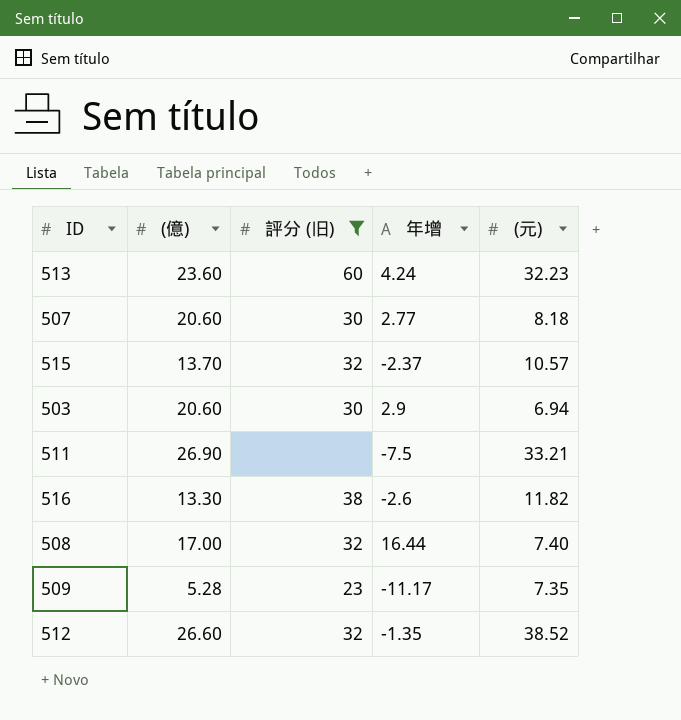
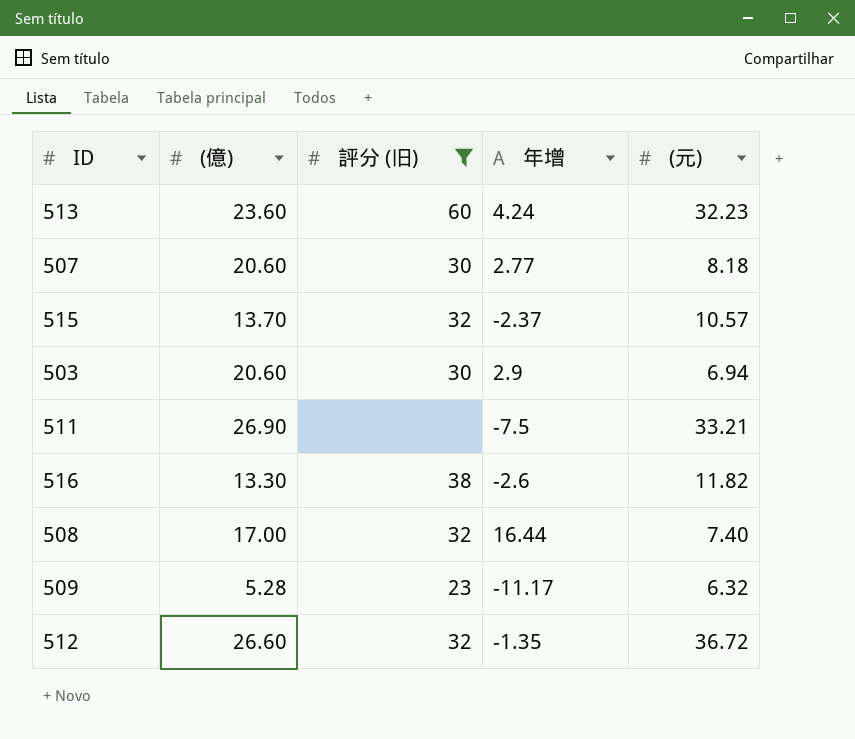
509 | (元): 7.35 -> 6.32
512 | (元): 38.52 -> 36.72

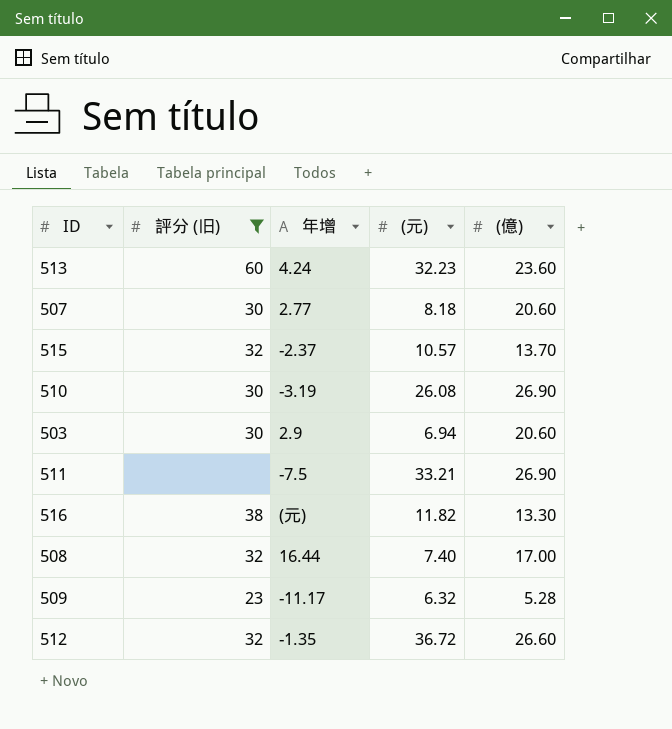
column (億) | position: 2 -> 5
row 510: none -> 30 | -3.19 | 26.08 | 26.90
516 | 年增: -2.6 -> (元)

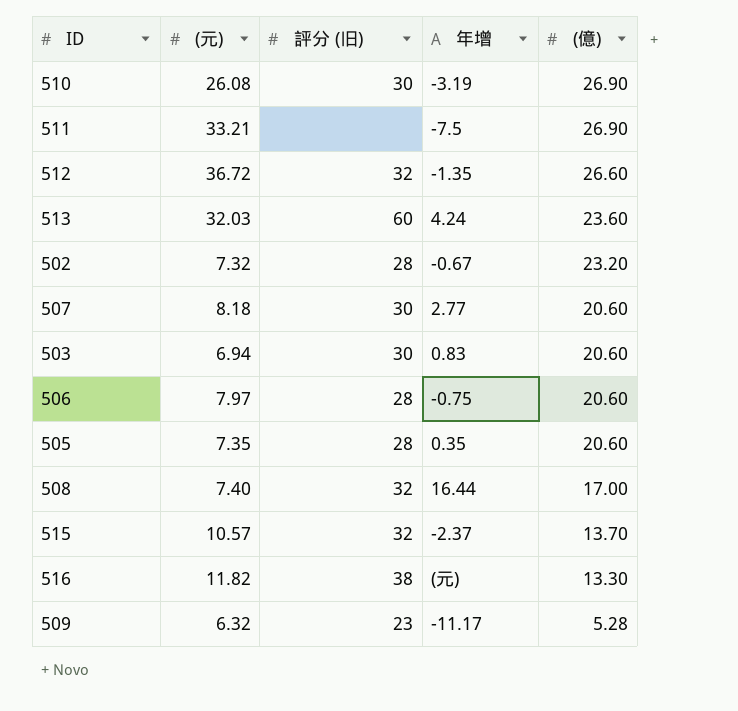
filter: 評分 (旧) != 28 -> none
row order: none -> (億) descending
column (元) | position: 4 -> 2
513 | (元): 32.23 -> 32.03
503 | 年增: 2.9 -> 0.83

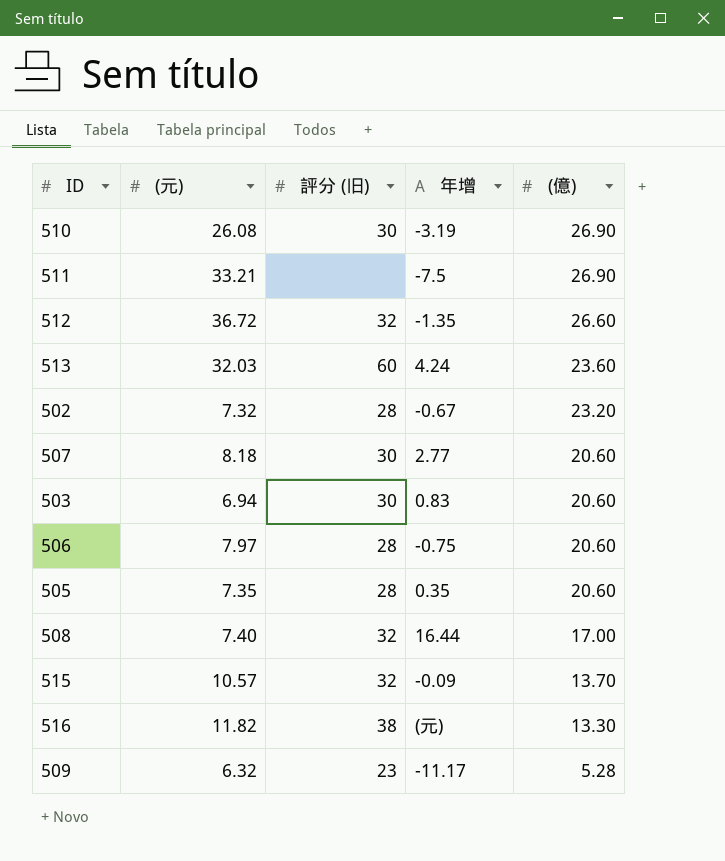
515 | 年增: -2.37 -> -0.09

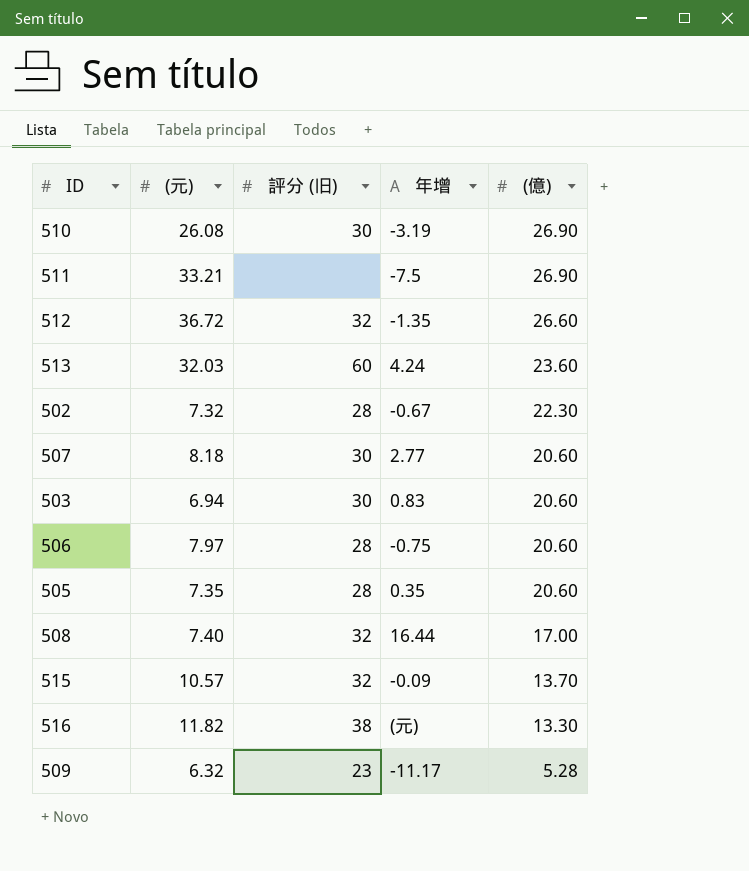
502 | (億): 23.20 -> 22.30

